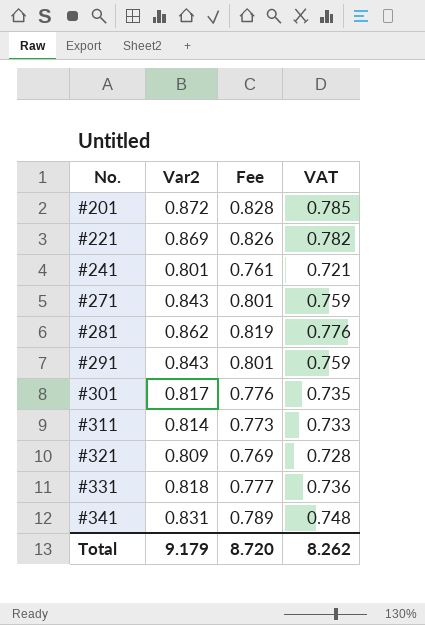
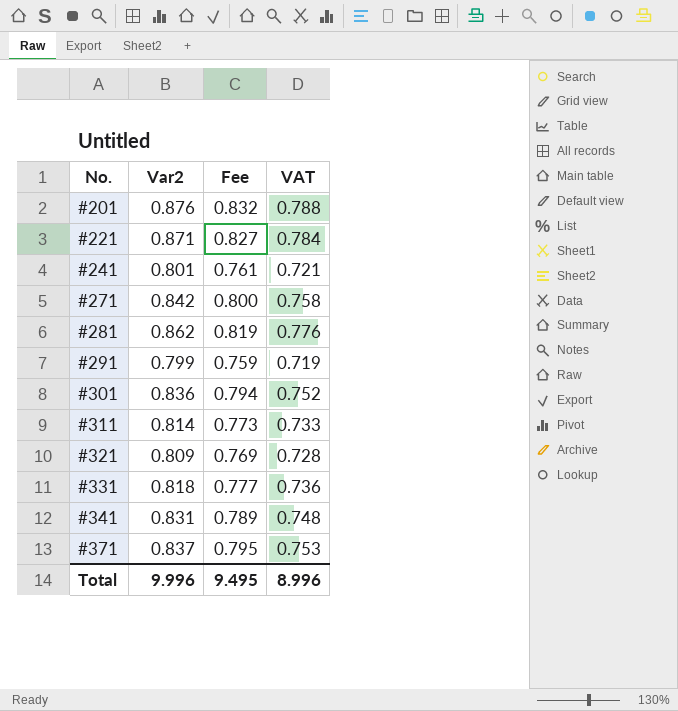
#201 | Var2: 0.872 -> 0.876
#201 | Fee: 0.828 -> 0.832
#201 | VAT: 0.785 -> 0.788
#221 | Var2: 0.869 -> 0.871
#221 | Fee: 0.826 -> 0.827
#221 | VAT: 0.782 -> 0.784
#271 | Var2: 0.843 -> 0.842
#271 | Fee: 0.801 -> 0.800
#271 | VAT: 0.759 -> 0.758
#291 | Var2: 0.843 -> 0.799
#291 | Fee: 0.801 -> 0.759
#291 | VAT: 0.759 -> 0.719
#301 | Var2: 0.817 -> 0.836
#301 | Fee: 0.776 -> 0.794
#301 | VAT: 0.735 -> 0.752
row #371: none -> 0.837 | 0.795 | 0.753
Total | Var2: 9.179 -> 9.996
Total | Fee: 8.720 -> 9.495
Total | VAT: 8.262 -> 8.996

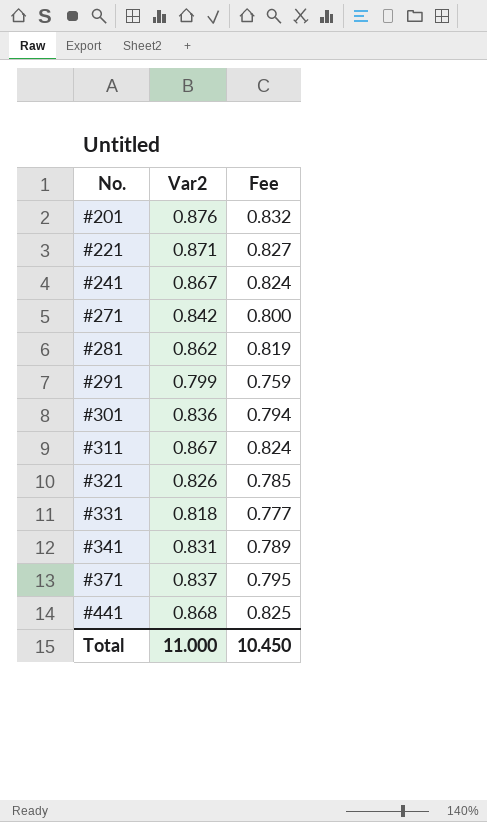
column VAT | formula: [Var2] * 0.9 -> none
#241 | Var2: 0.801 -> 0.867
#241 | Fee: 0.761 -> 0.824
#311 | Var2: 0.814 -> 0.867
#311 | Fee: 0.773 -> 0.824
#321 | Var2: 0.809 -> 0.826
#321 | Fee: 0.769 -> 0.785
row #441: none -> 0.868 | 0.825
Total | Var2: 9.996 -> 11.000
Total | Fee: 9.495 -> 10.450

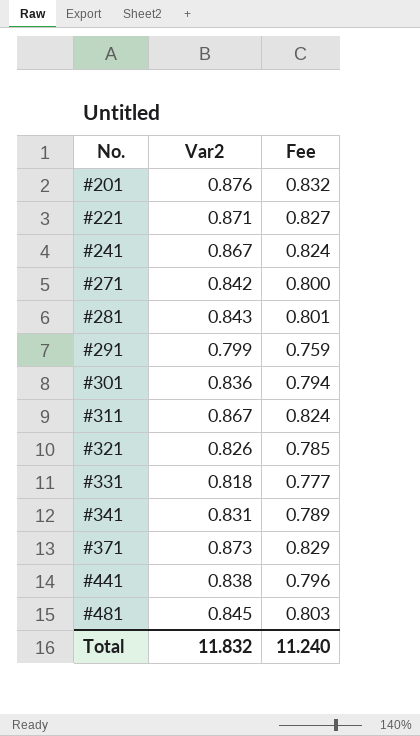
#281 | Var2: 0.862 -> 0.843
#281 | Fee: 0.819 -> 0.801
#371 | Var2: 0.837 -> 0.873
#371 | Fee: 0.795 -> 0.829
#441 | Var2: 0.868 -> 0.838
#441 | Fee: 0.825 -> 0.796
row #481: none -> 0.845 | 0.803
Total | Var2: 11.000 -> 11.832
Total | Fee: 10.450 -> 11.240

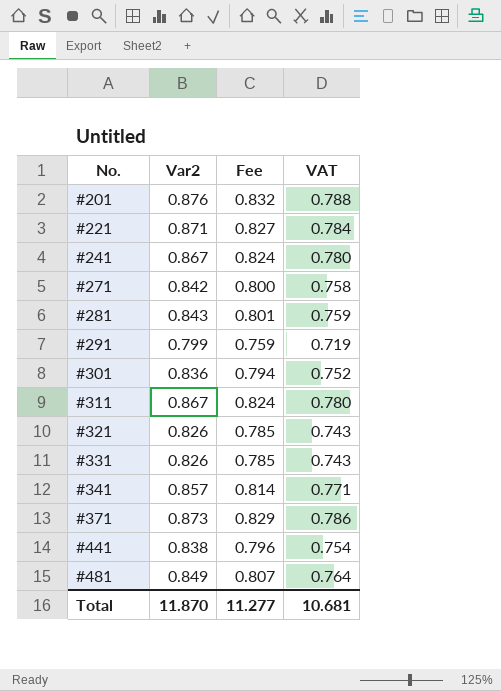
column VAT | formula: none -> [Var2] * 0.9
#331 | Var2: 0.818 -> 0.826
#331 | Fee: 0.777 -> 0.785
#341 | Var2: 0.831 -> 0.857
#341 | Fee: 0.789 -> 0.814
#481 | Var2: 0.845 -> 0.849
#481 | Fee: 0.803 -> 0.807
Total | Var2: 11.832 -> 11.870
Total | Fee: 11.240 -> 11.277

